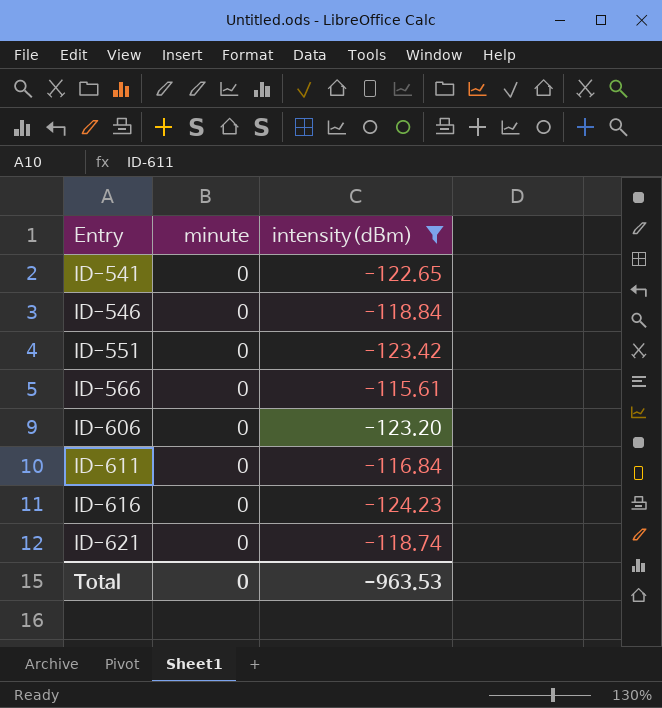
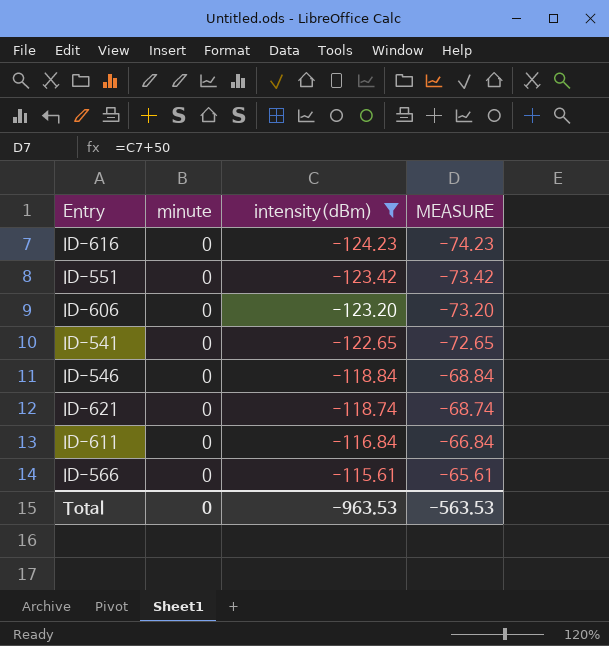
row order: Entry ascending -> intensity(dBm) ascending
column MEASURE | formula: none -> [intensity(dBm)] + 50

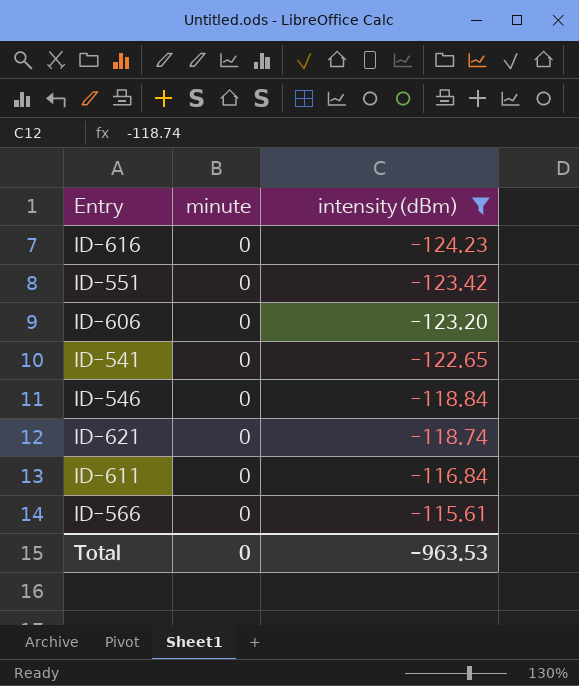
column MEASURE | formula: [intensity(dBm)] + 50 -> none

